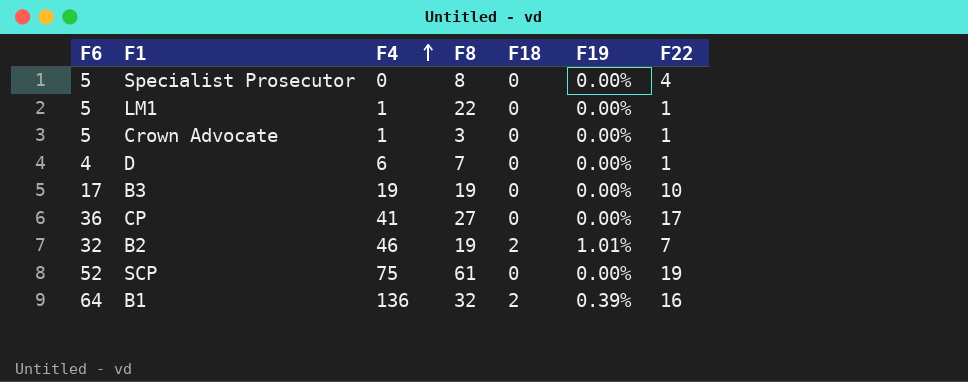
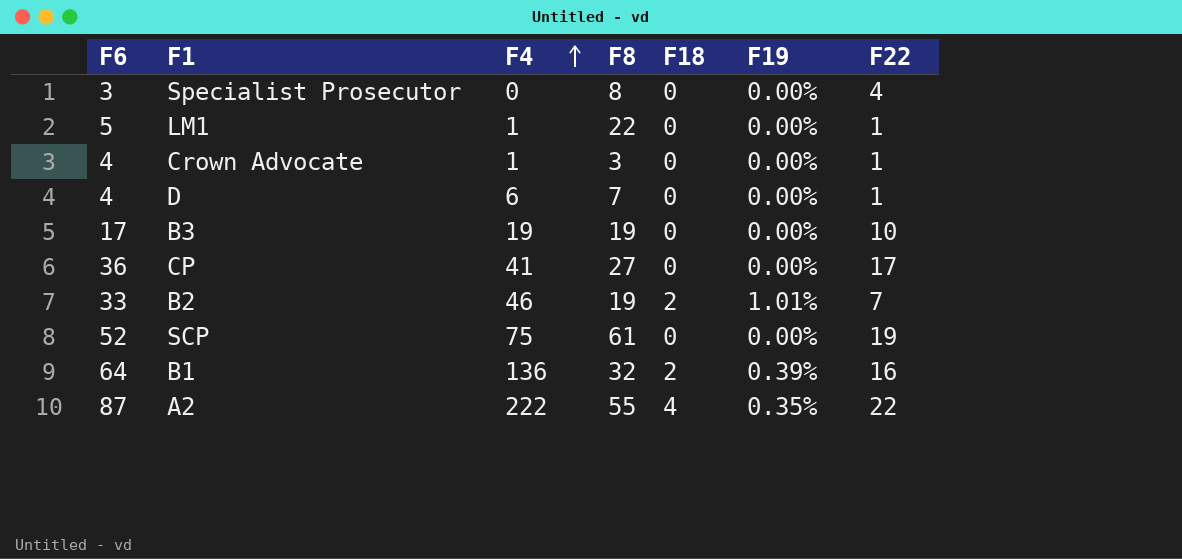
Specialist Prosecutor | F6: 5 -> 3
Crown Advocate | F6: 5 -> 4
B2 | F6: 32 -> 33
row A2: none -> 87 | 222 | 55 | 4 | 0.35% | 22

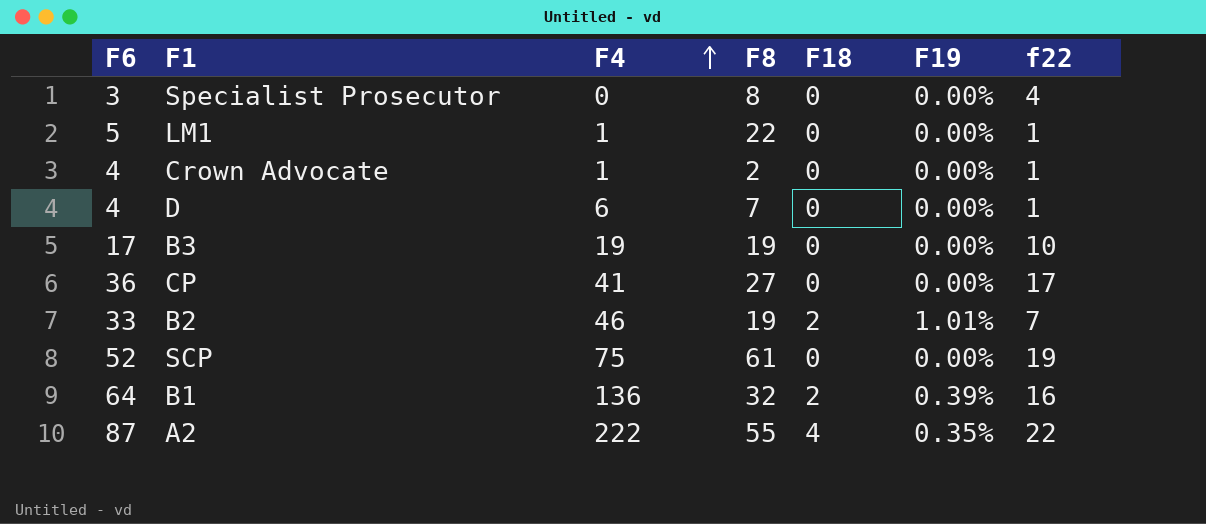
column name: F22 -> f22
Crown Advocate | F8: 3 -> 2

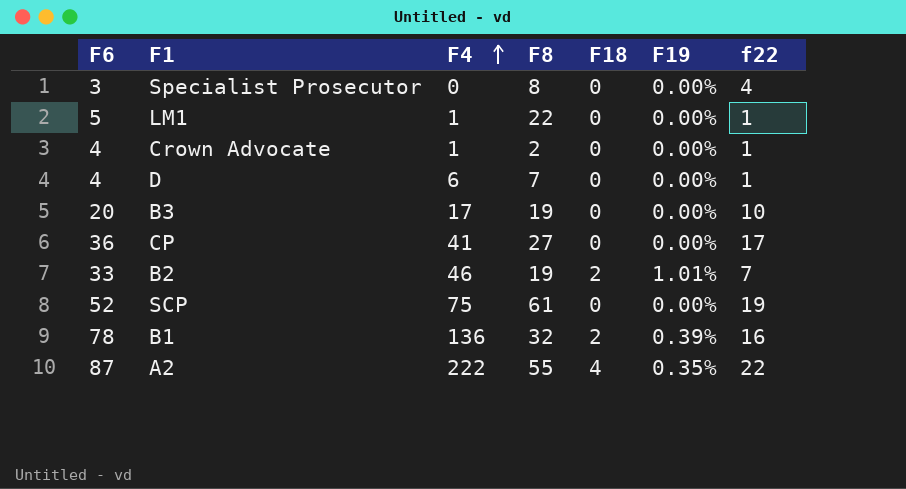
B3 | F6: 17 -> 20
B3 | F4: 19 -> 17
B1 | F6: 64 -> 78

